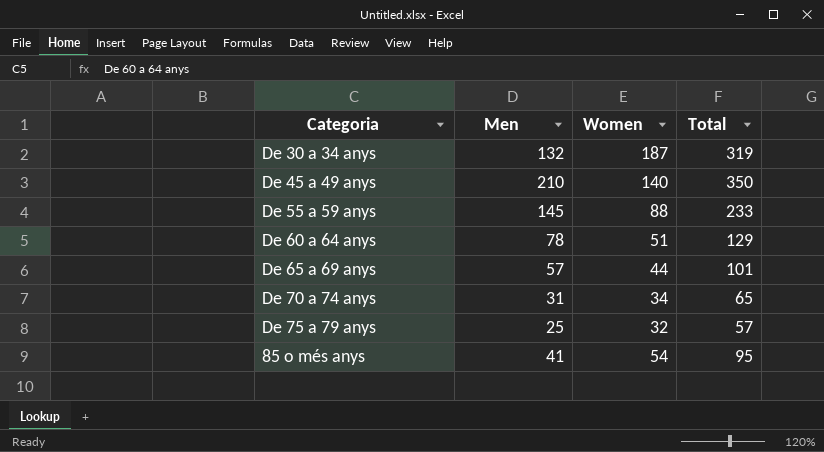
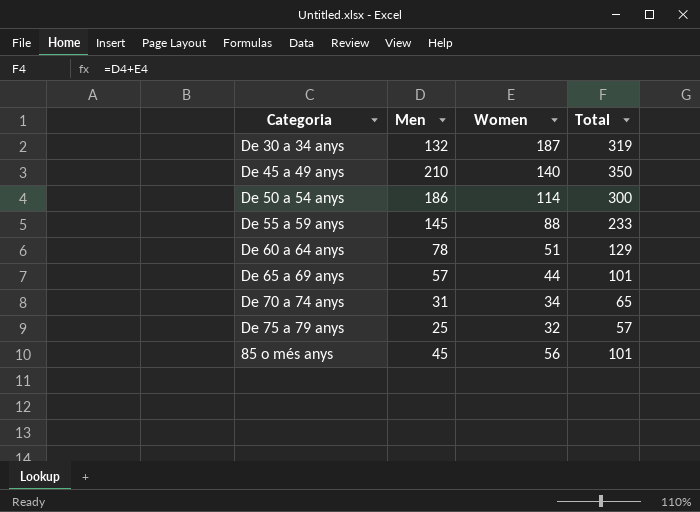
row De 50 a 54 anys: none -> 186 | 114 | 300
85 o més anys | Men: 41 -> 45
85 o més anys | Women: 54 -> 56
85 o més anys | Total: 95 -> 101

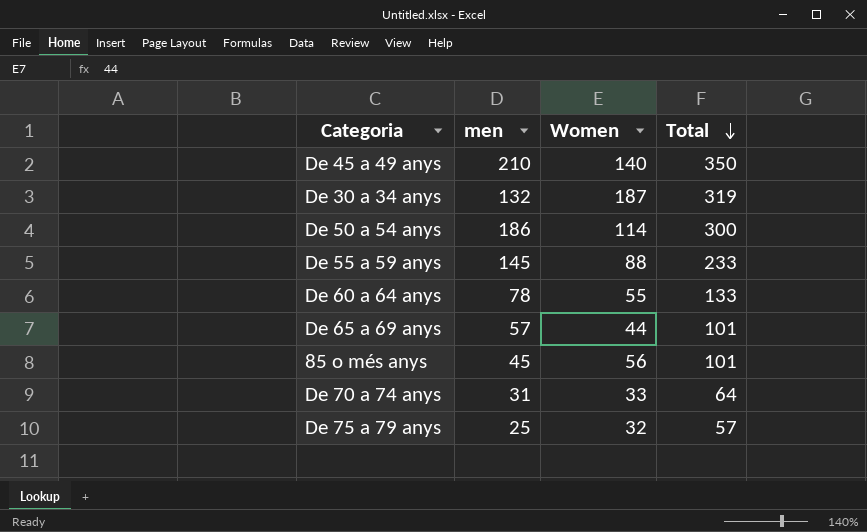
row order: none -> Total descending
column name: Men -> men
De 60 a 64 anys | Women: 51 -> 55
De 60 a 64 anys | Total: 129 -> 133
De 70 a 74 anys | Women: 34 -> 33
De 70 a 74 anys | Total: 65 -> 64

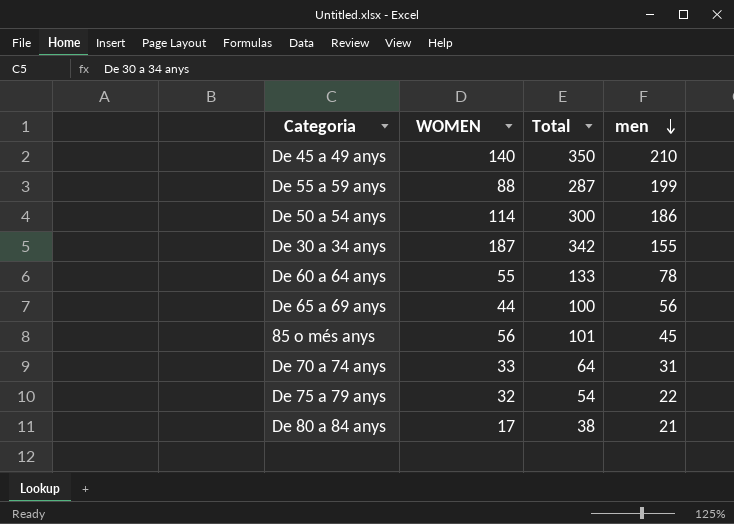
row order: Total descending -> men descending
column name: Women -> WOMEN
column men | position: 2 -> 4
De 55 a 59 anys | Total: 233 -> 287
De 55 a 59 anys | men: 145 -> 199
De 30 a 34 anys | Total: 319 -> 342
De 30 a 34 anys | men: 132 -> 155
De 65 a 69 anys | Total: 101 -> 100
De 65 a 69 anys | men: 57 -> 56
De 75 a 79 anys | Total: 57 -> 54
De 75 a 79 anys | men: 25 -> 22
row De 80 a 84 anys: none -> 17 | 38 | 21

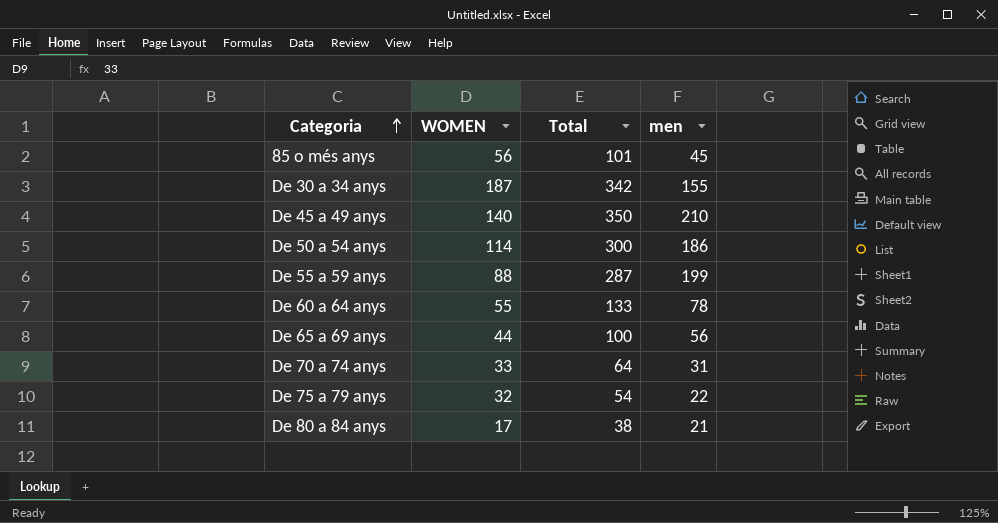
row order: men descending -> Categoria ascending

